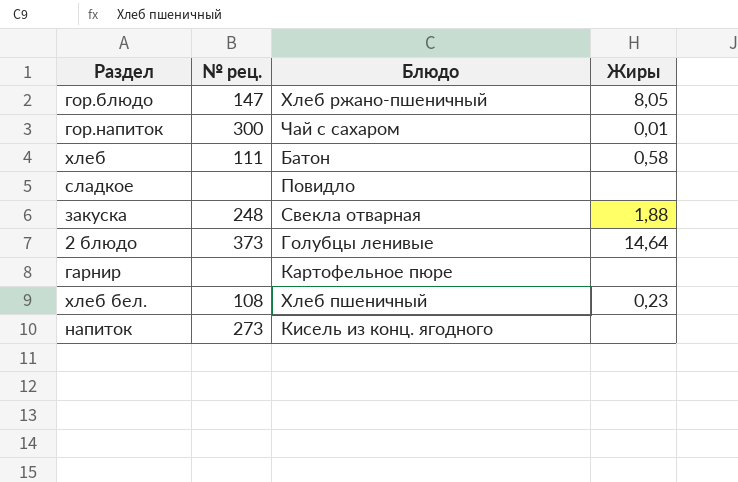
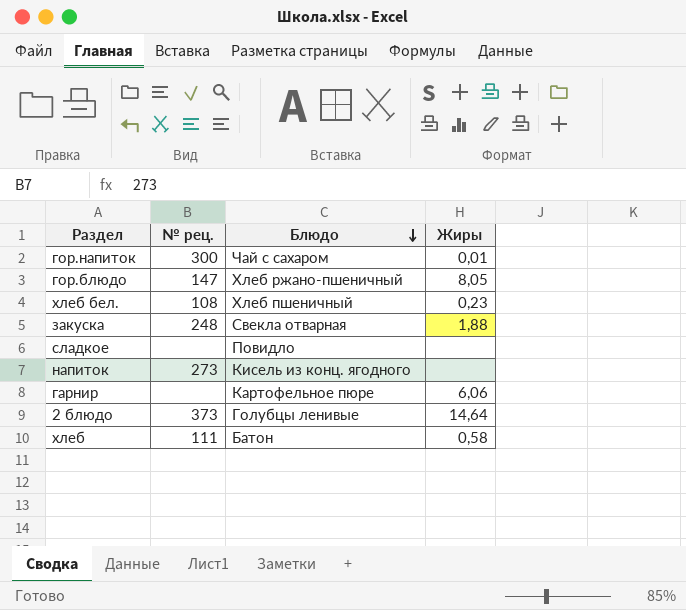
row order: none -> Блюдо descending
гарнир | Жиры: none -> 6,06

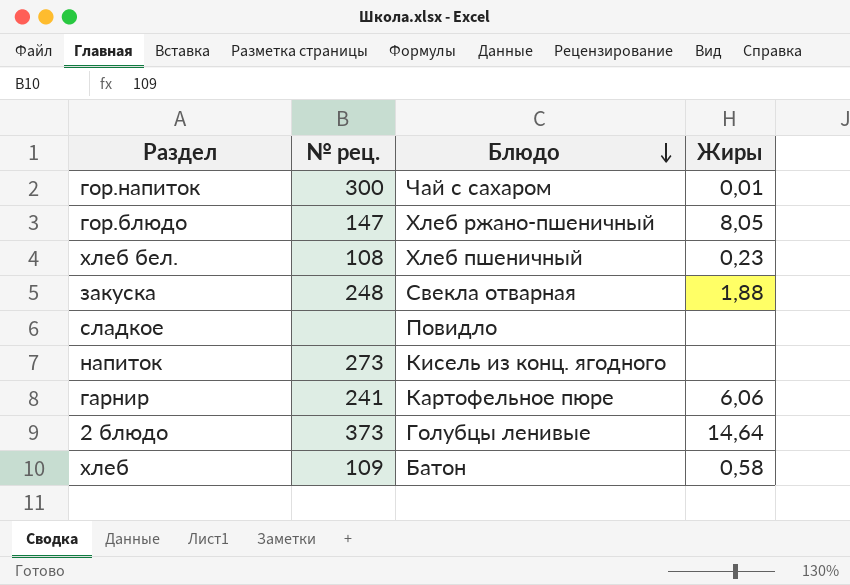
гарнир | № рец.: none -> 241
хлеб | № рец.: 111 -> 109

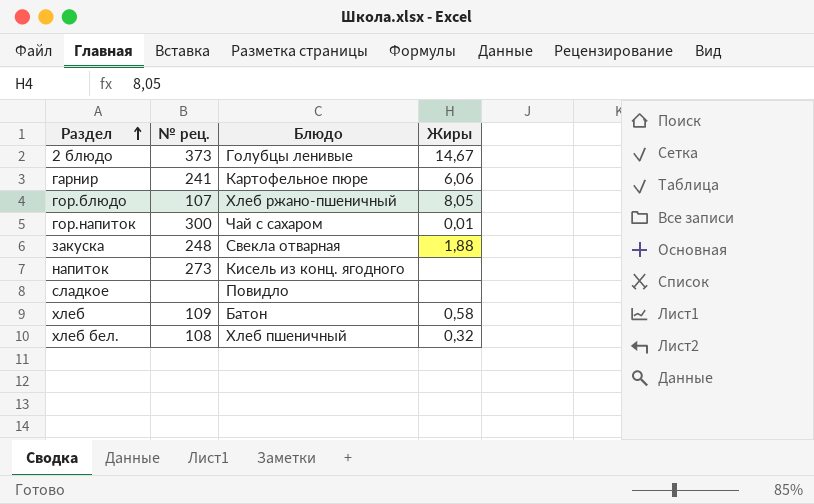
row order: Блюдо descending -> Раздел ascending
2 блюдо | Жиры: 14,64 -> 14,67
гор.блюдо | № рец.: 147 -> 107
хлеб бел. | Жиры: 0,23 -> 0,32

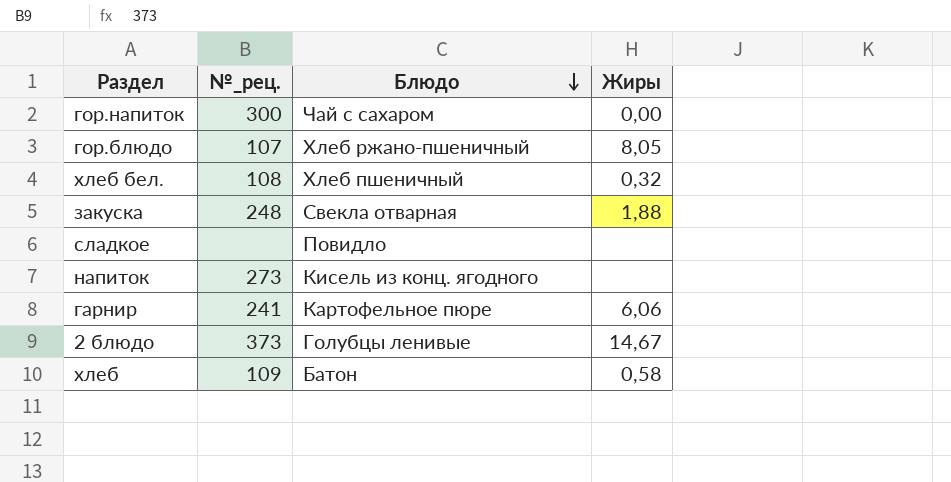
row order: Раздел ascending -> Блюдо descending
column name: № рец. -> №_рец.
гор.напиток | Жиры: 0,01 -> 0,00

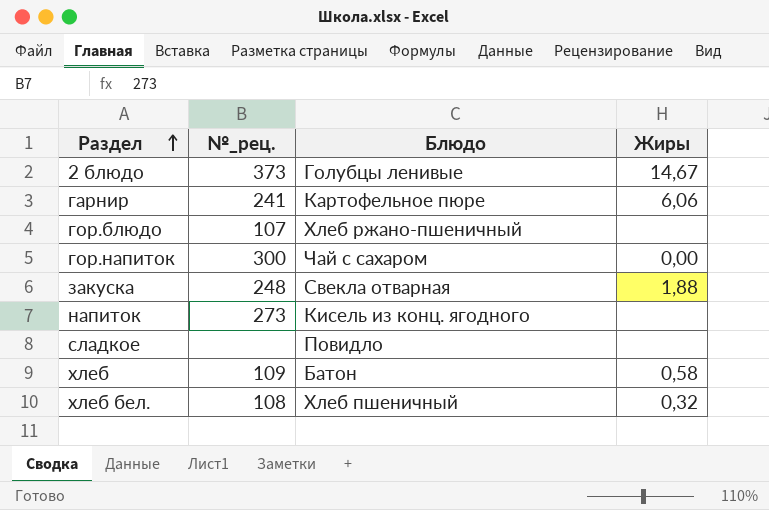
row order: Блюдо descending -> Раздел ascending
гор.блюдо | Жиры: 8,05 -> none

